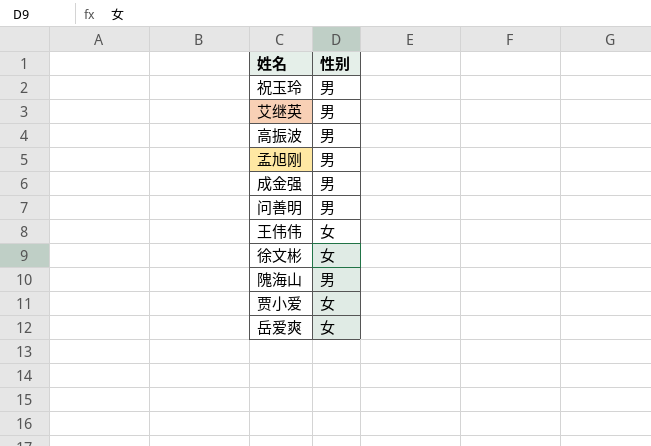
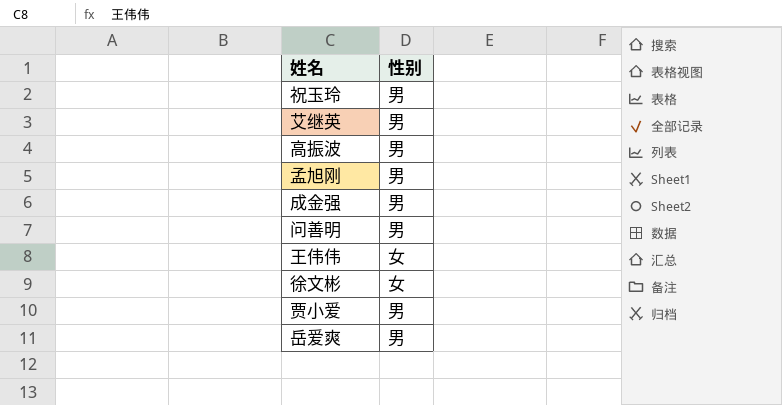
row 隗海山: 男 -> none
贾小爱 | 性别: 女 -> 男
岳爱爽 | 性别: 女 -> 男

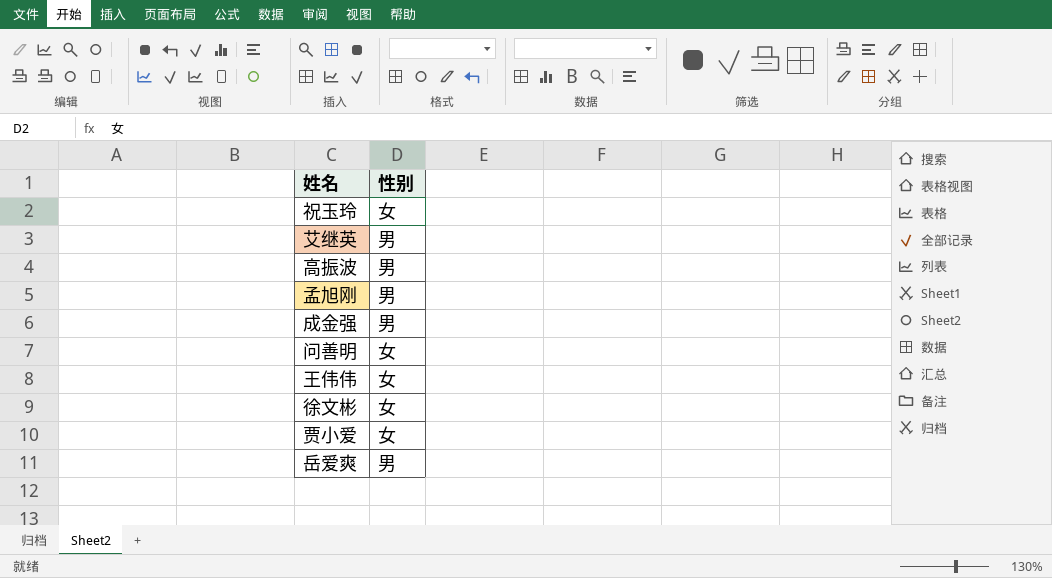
祝玉玲 | 性别: 男 -> 女
问善明 | 性别: 男 -> 女
贾小爱 | 性别: 男 -> 女

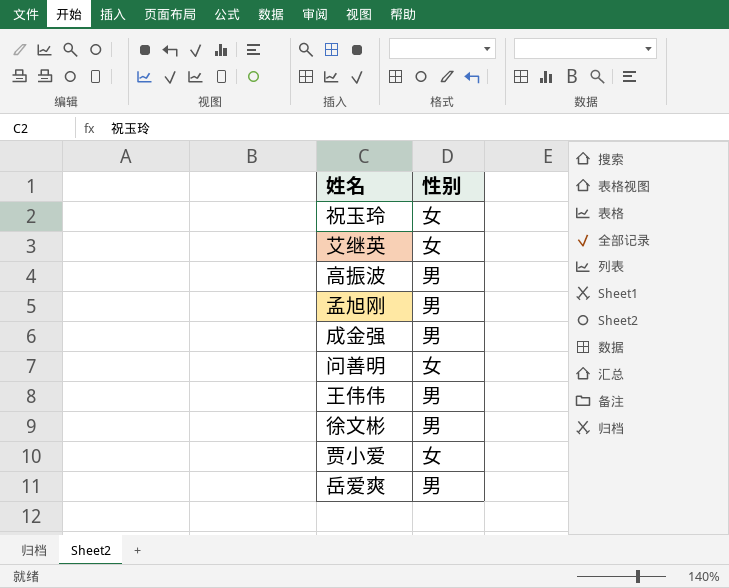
艾继英 | 性别: 男 -> 女
王伟伟 | 性别: 女 -> 男
徐文彬 | 性别: 女 -> 男

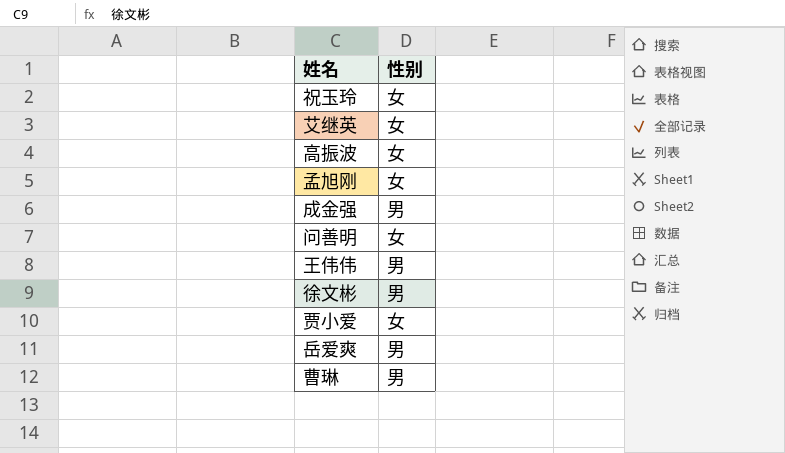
高振波 | 性别: 男 -> 女
孟旭刚 | 性别: 男 -> 女
row 曹琳: none -> 男

